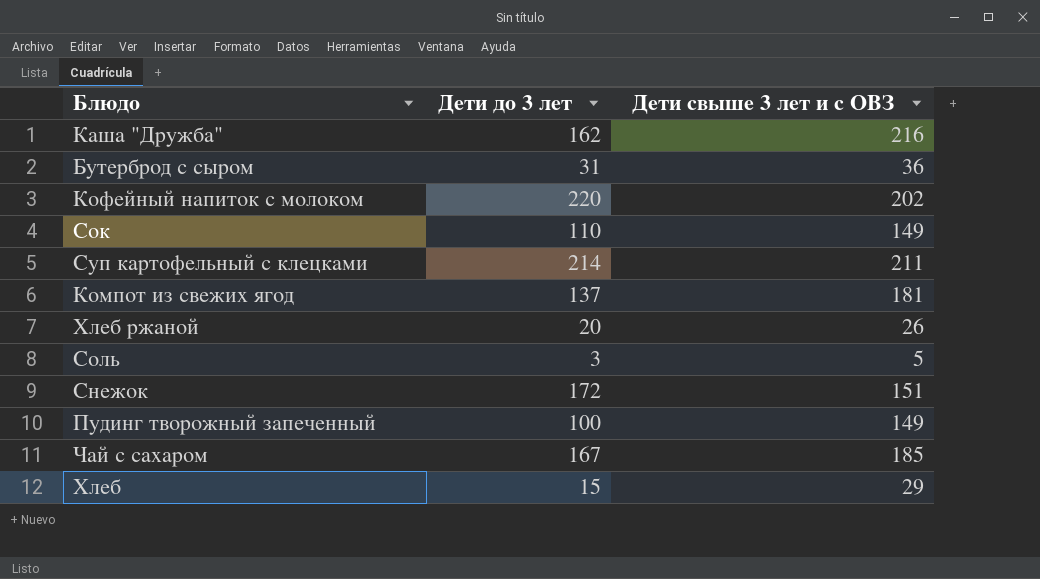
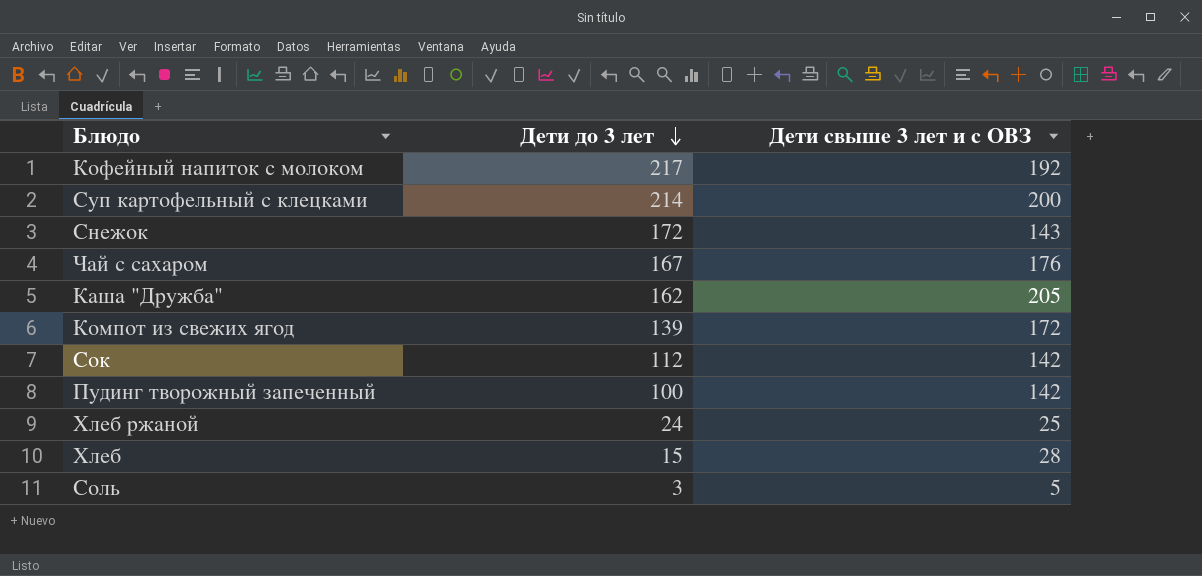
row order: none -> Дети до 3 лет descending
row Бутерброд с сыром: 31 | 36 -> none
Кофейный напиток с молоком | Дети до 3 лет: 220 -> 217
Кофейный напиток с молоком | Дети свыше 3 лет и с ОВЗ: 202 -> 192
Суп картофельный с клецками | Дети свыше 3 лет и с ОВЗ: 211 -> 200
Снежок | Дети свыше 3 лет и с ОВЗ: 151 -> 143
Чай с сахаром | Дети свыше 3 лет и с ОВЗ: 185 -> 176
Каша "Дружба" | Дети свыше 3 лет и с ОВЗ: 216 -> 205
Компот из свежих ягод | Дети до 3 лет: 137 -> 139
Компот из свежих ягод | Дети свыше 3 лет и с ОВЗ: 181 -> 172
Сок | Дети до 3 лет: 110 -> 112
Сок | Дети свыше 3 лет и с ОВЗ: 149 -> 142
Пудинг творожный запеченный | Дети свыше 3 лет и с ОВЗ: 149 -> 142
Хлеб ржаной | Дети до 3 лет: 20 -> 24
Хлеб ржаной | Дети свыше 3 лет и с ОВЗ: 26 -> 25
Хлеб | Дети свыше 3 лет и с ОВЗ: 29 -> 28

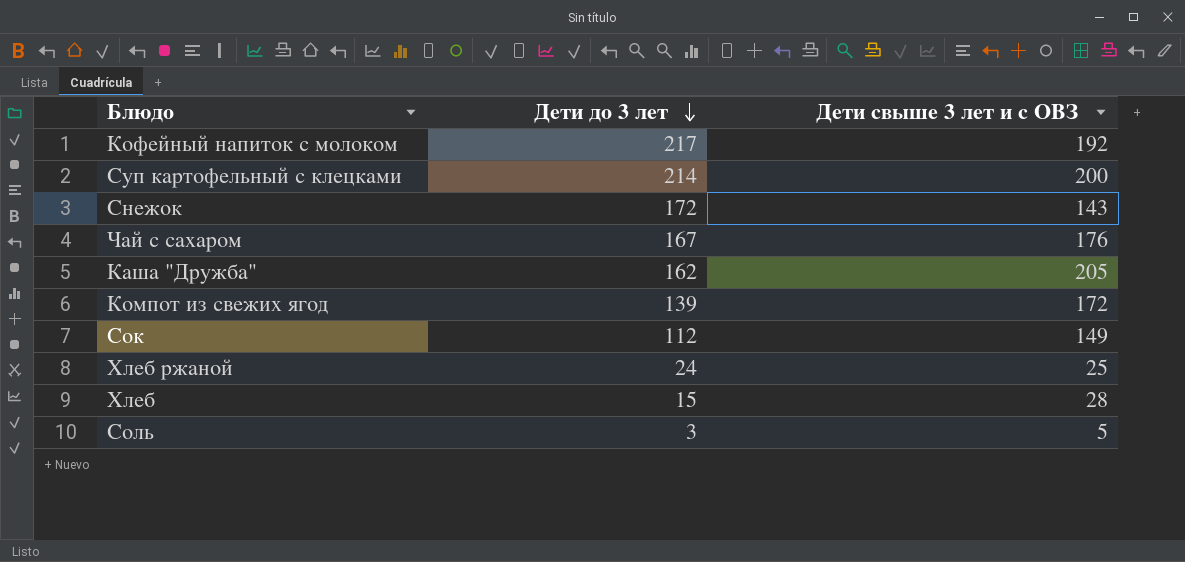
row Пудинг творожный запеченный: 100 | 142 -> none
Сок | Дети свыше 3 лет и с ОВЗ: 142 -> 149

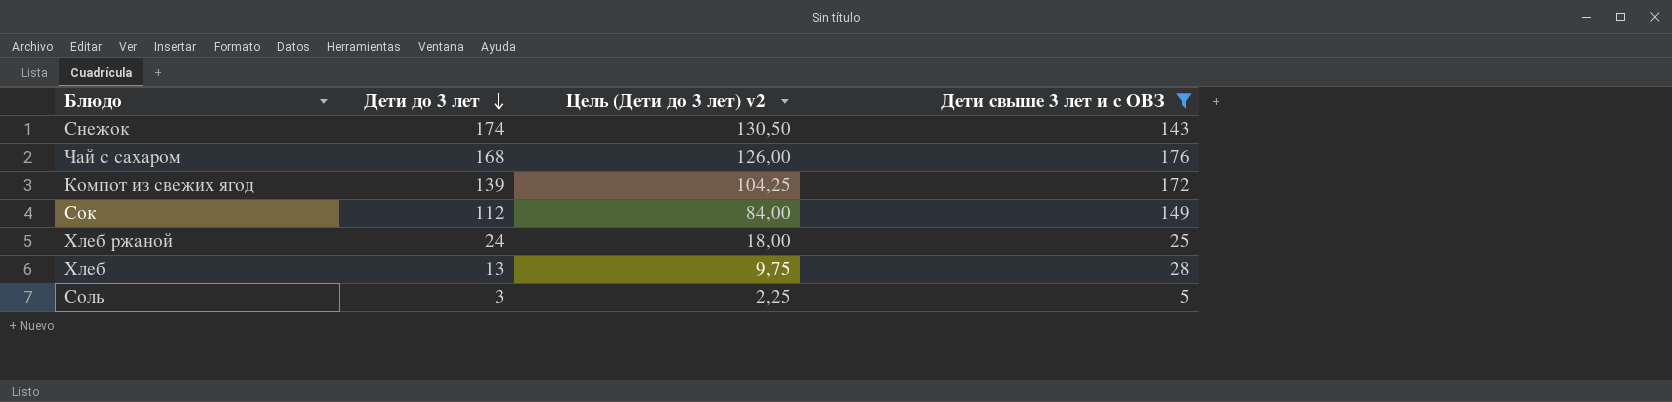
filter: none -> Дети свыше 3 лет и с ОВЗ <= 176
column Цель (Дети до 3 лет) v2 | formula: none -> [Дети до 3 лет] * 0,75
Снежок | Дети до 3 лет: 172 -> 174
Чай с сахаром | Дети до 3 лет: 167 -> 168
Хлеб | Дети до 3 лет: 15 -> 13

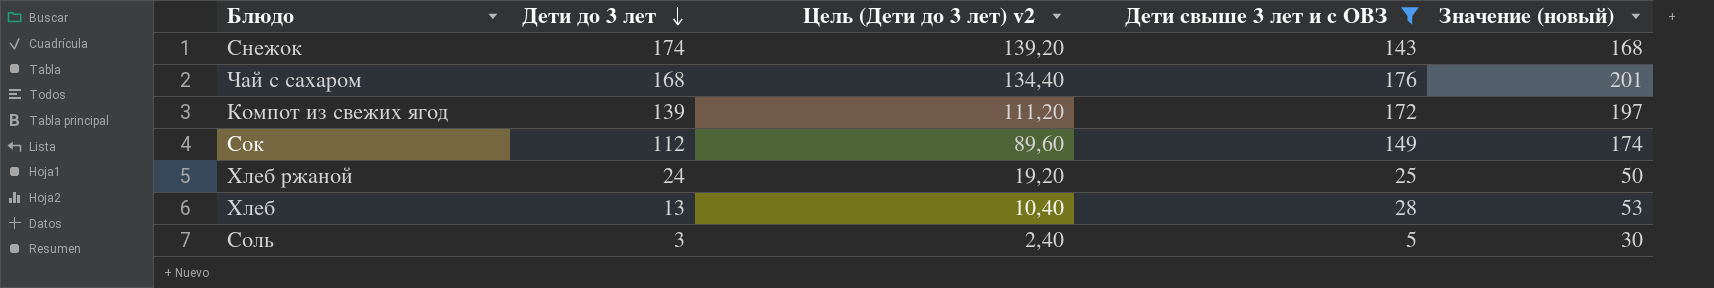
column Цель (Дети до 3 лет) v2 | formula: [Дети до 3 лет] * 0,75 -> [Дети до 3 лет] * 0,8
column Значение (новый) | formula: none -> [Дети свыше 3 лет и с ОВЗ] + 25

